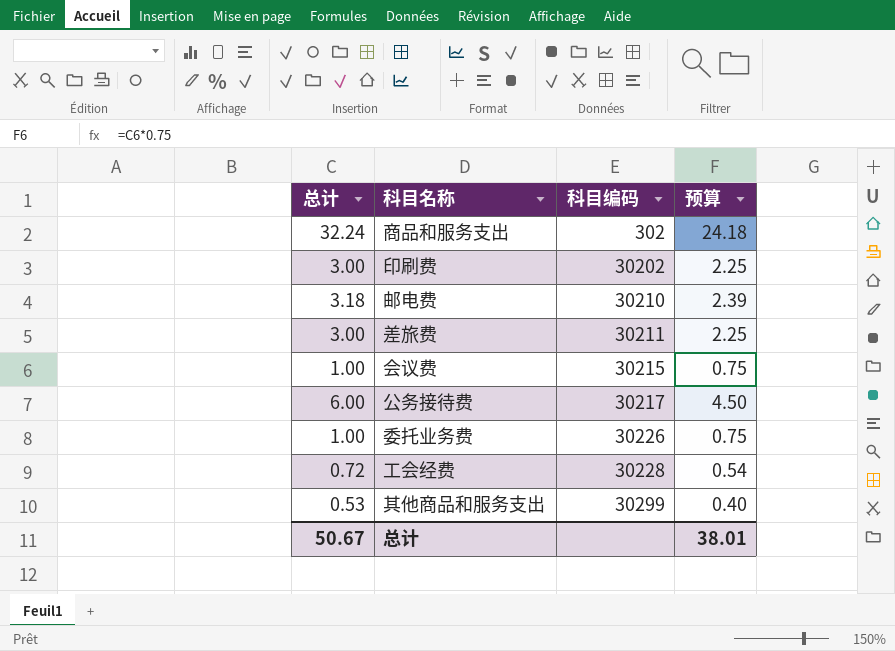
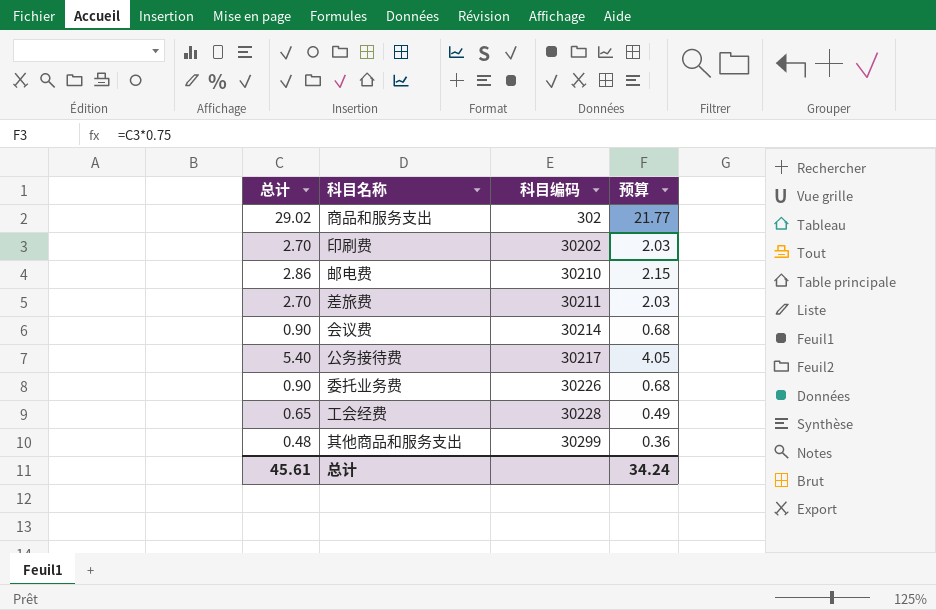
商品和服务支出 | 总计: 32.24 -> 29.02
商品和服务支出 | 预算: 24.18 -> 21.77
印刷费 | 总计: 3.00 -> 2.70
印刷费 | 预算: 2.25 -> 2.03
邮电费 | 总计: 3.18 -> 2.86
邮电费 | 预算: 2.39 -> 2.15
差旅费 | 总计: 3.00 -> 2.70
差旅费 | 预算: 2.25 -> 2.03
会议费 | 总计: 1.00 -> 0.90
会议费 | 科目编码: 30215 -> 30214
会议费 | 预算: 0.75 -> 0.68
公务接待费 | 总计: 6.00 -> 5.40
公务接待费 | 预算: 4.50 -> 4.05
委托业务费 | 总计: 1.00 -> 0.90
委托业务费 | 预算: 0.75 -> 0.68
工会经费 | 总计: 0.72 -> 0.65
工会经费 | 预算: 0.54 -> 0.49
其他商品和服务支出 | 总计: 0.53 -> 0.48
其他商品和服务支出 | 预算: 0.40 -> 0.36
总计 | 总计: 50.67 -> 45.61
总计 | 预算: 38.01 -> 34.24

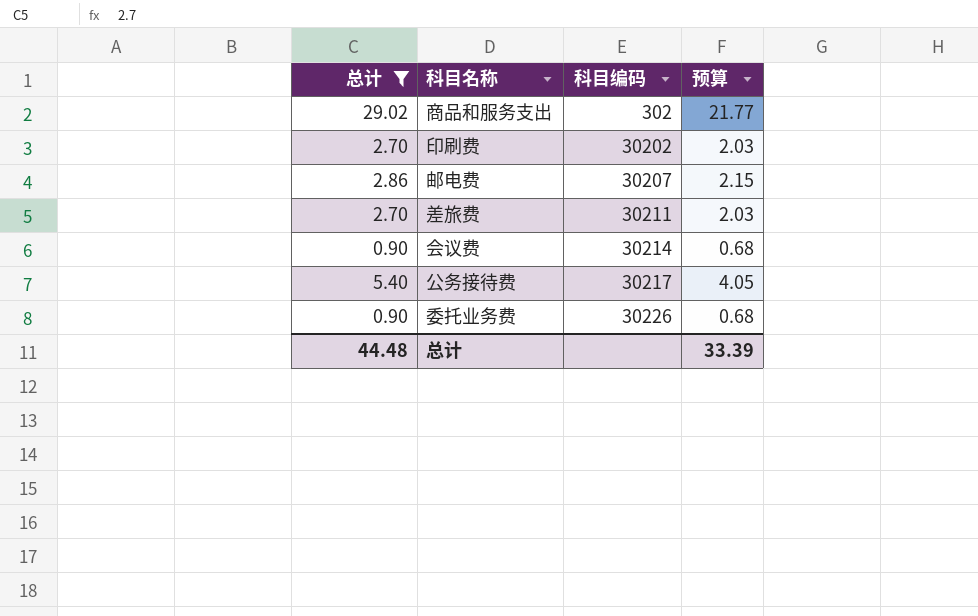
filter: none -> 总计 >= 0.90
邮电费 | 科目编码: 30210 -> 30207
总计 | 总计: 45.61 -> 44.48
总计 | 预算: 34.24 -> 33.39

